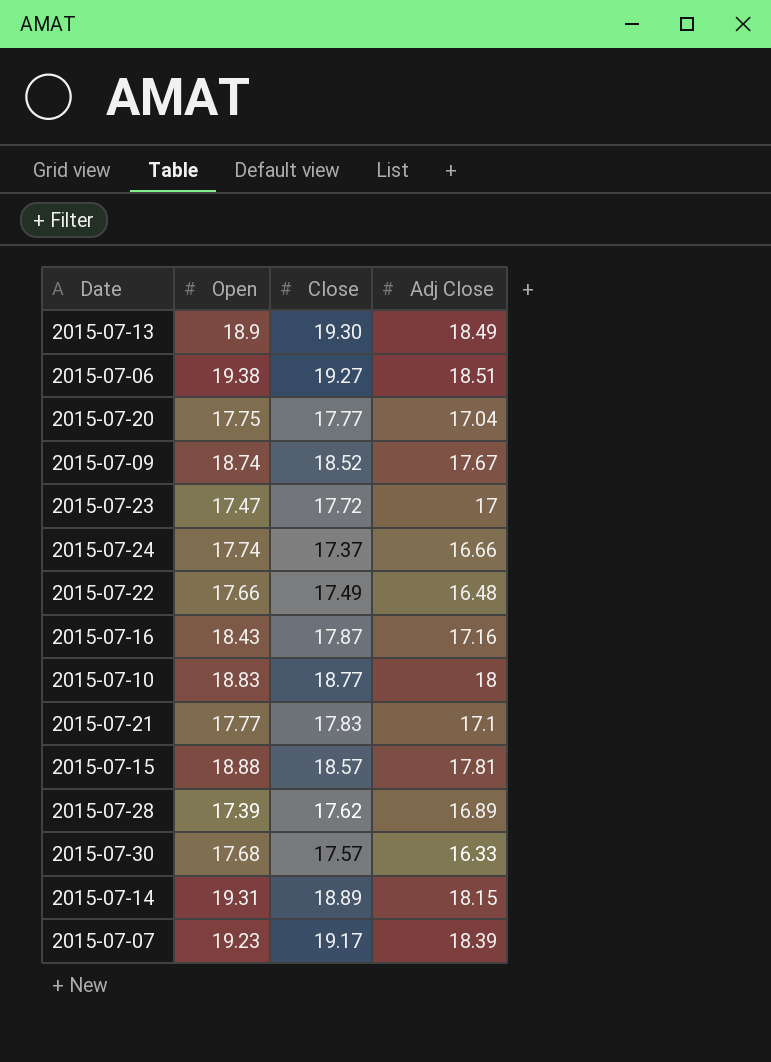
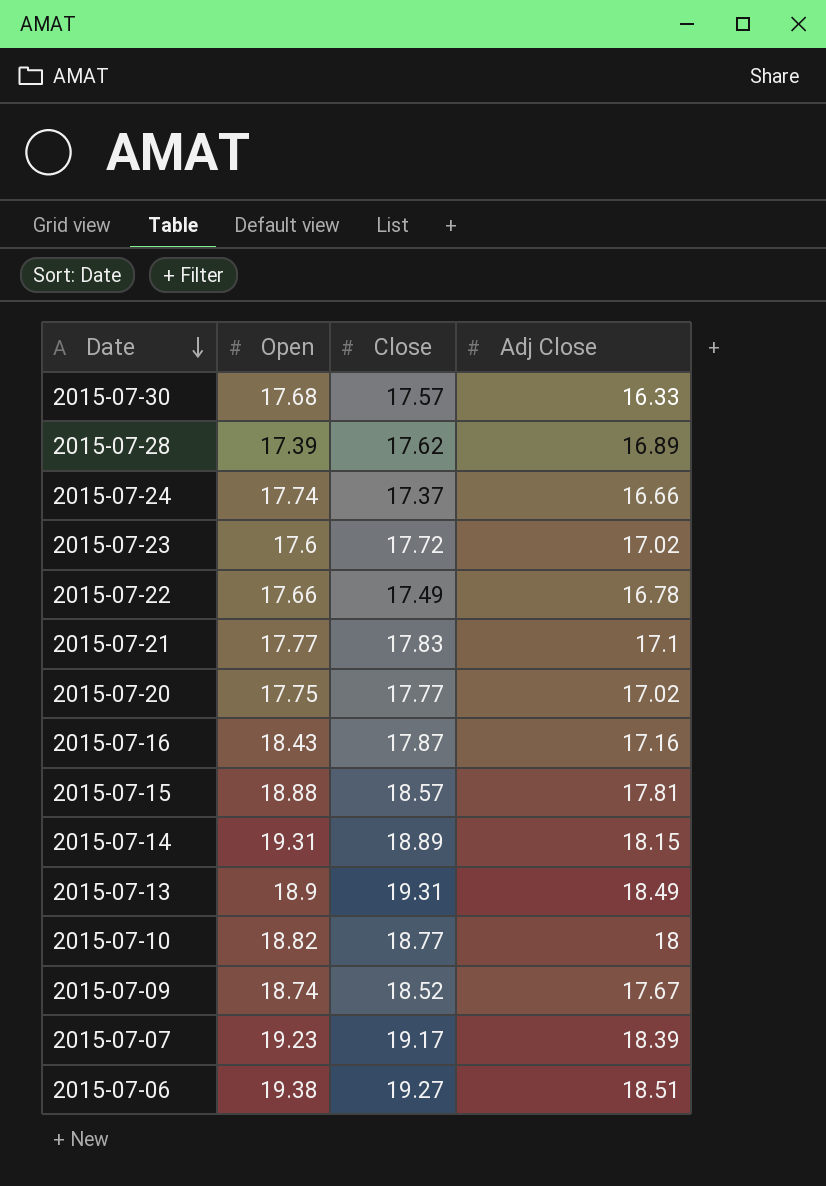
row order: none -> Date descending
2015-07-23 | Open: 17.47 -> 17.6
2015-07-23 | Adj Close: 17 -> 17.02
2015-07-22 | Adj Close: 16.48 -> 16.78
2015-07-20 | Adj Close: 17.04 -> 17.02
2015-07-13 | Close: 19.30 -> 19.31
2015-07-10 | Open: 18.83 -> 18.82

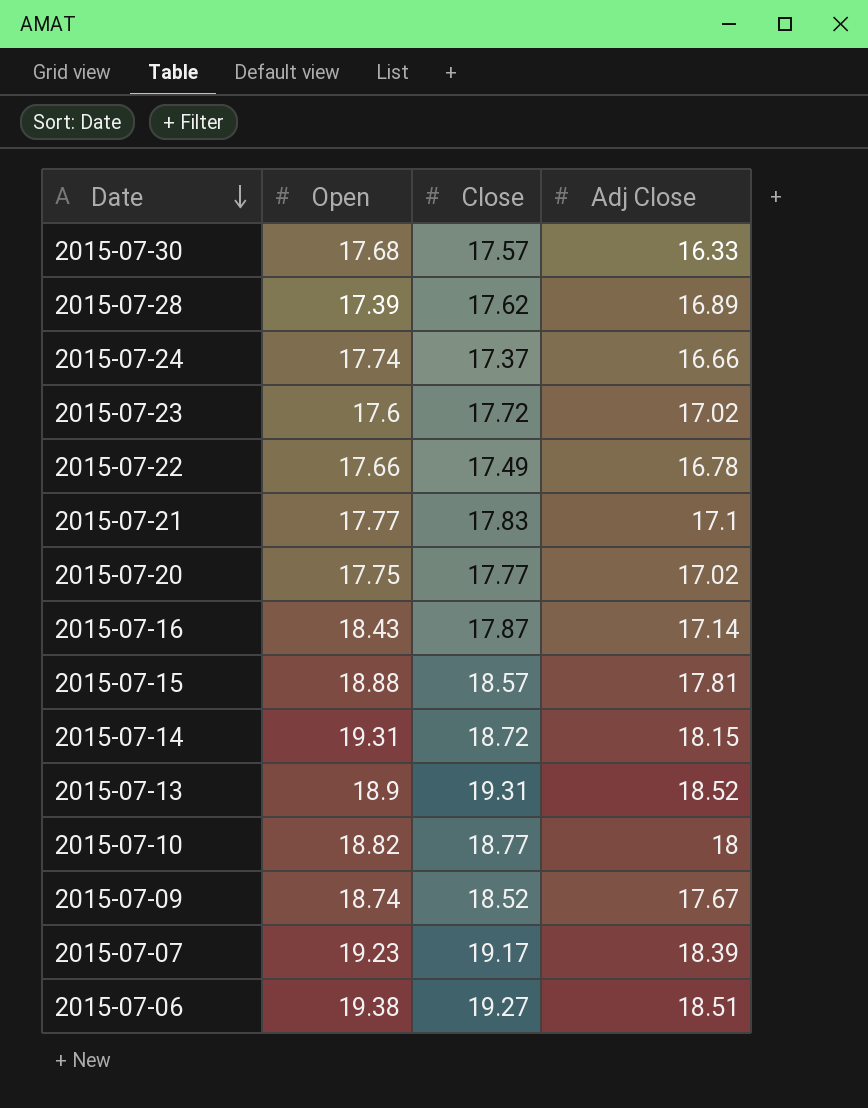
2015-07-16 | Adj Close: 17.16 -> 17.14
2015-07-14 | Close: 18.89 -> 18.72
2015-07-13 | Adj Close: 18.49 -> 18.52

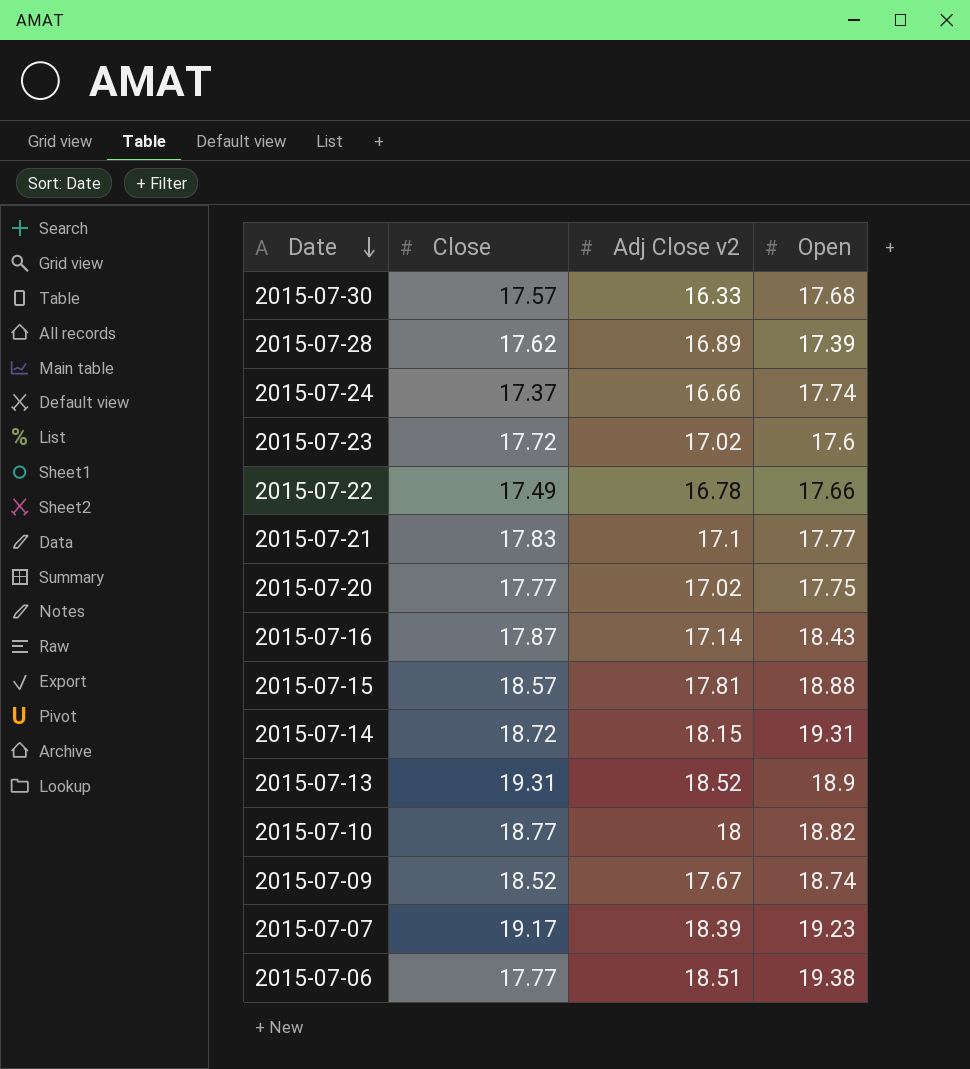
column name: Adj Close -> Adj Close v2
column Open | position: 2 -> 4
2015-07-06 | Close: 19.27 -> 17.77

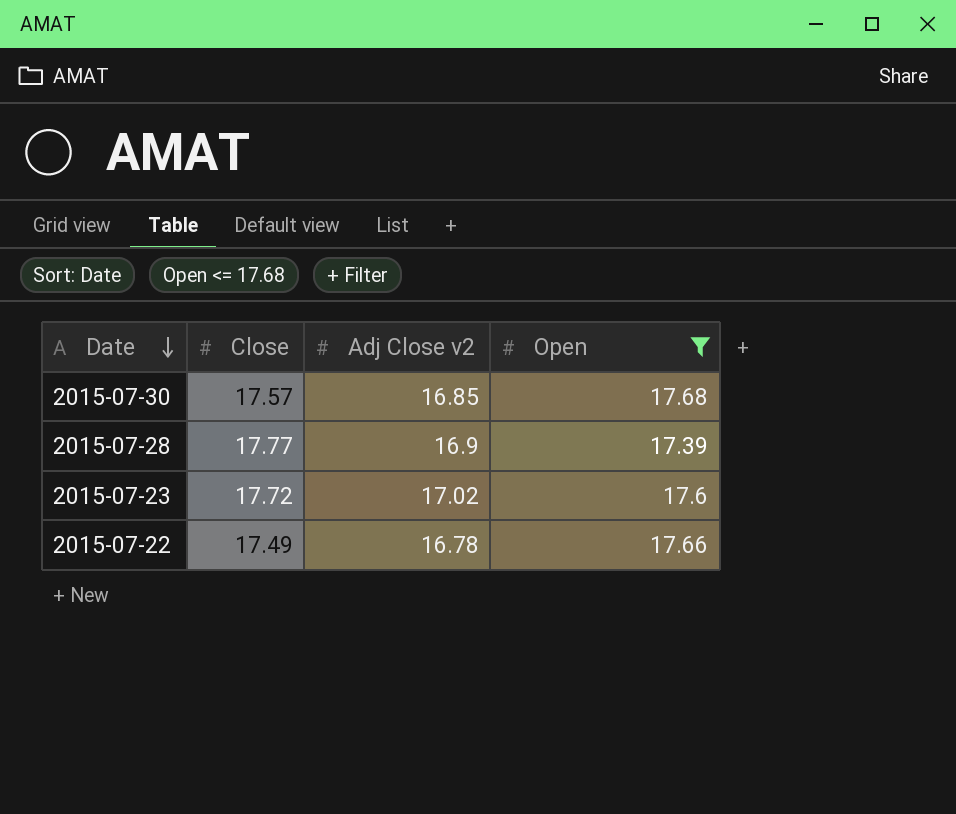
filter: none -> Open <= 17.68
2015-07-30 | Adj Close v2: 16.33 -> 16.85
2015-07-28 | Close: 17.62 -> 17.77
2015-07-28 | Adj Close v2: 16.89 -> 16.9

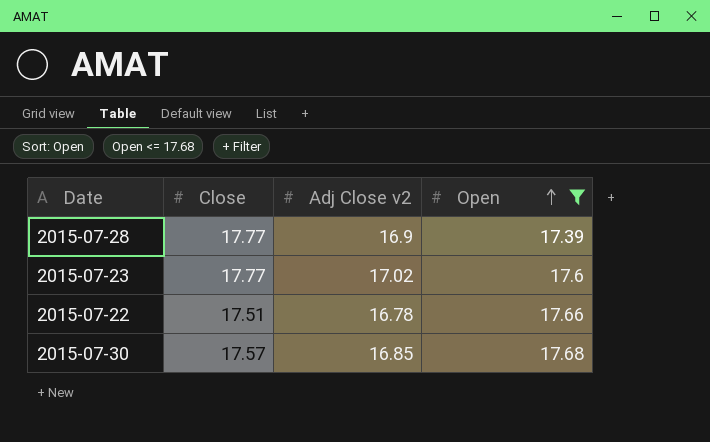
row order: Date descending -> Open ascending
2015-07-23 | Close: 17.72 -> 17.77
2015-07-22 | Close: 17.49 -> 17.51

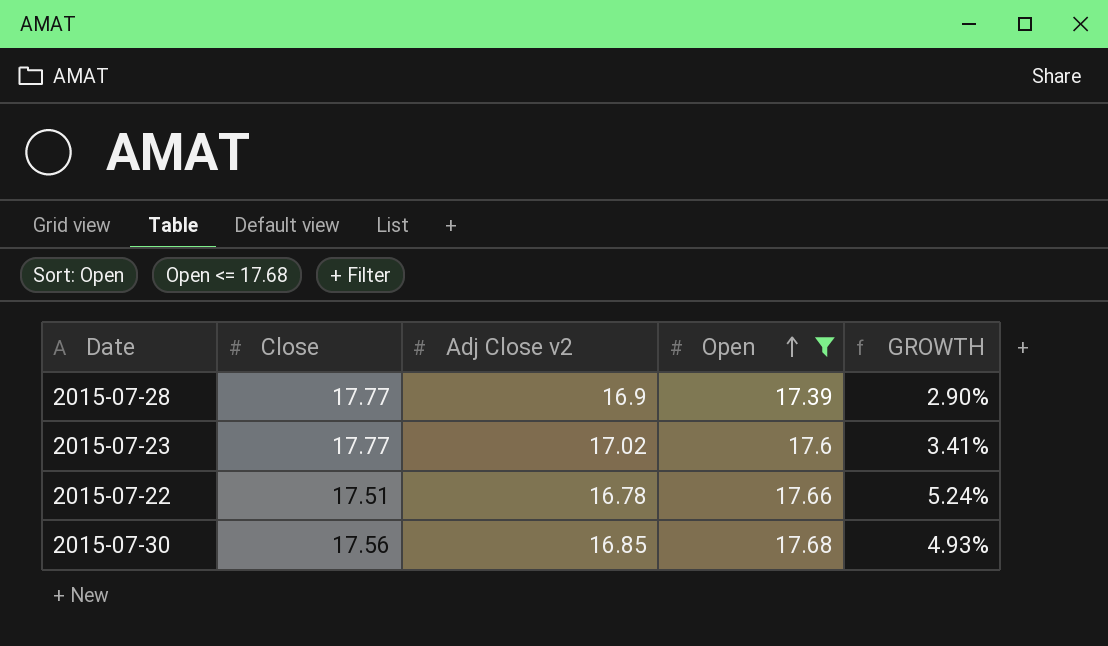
column GROWTH | formula: none -> ([Open] - [Adj Close v2]) / [Adj Close v2]
2015-07-30 | Close: 17.57 -> 17.56

